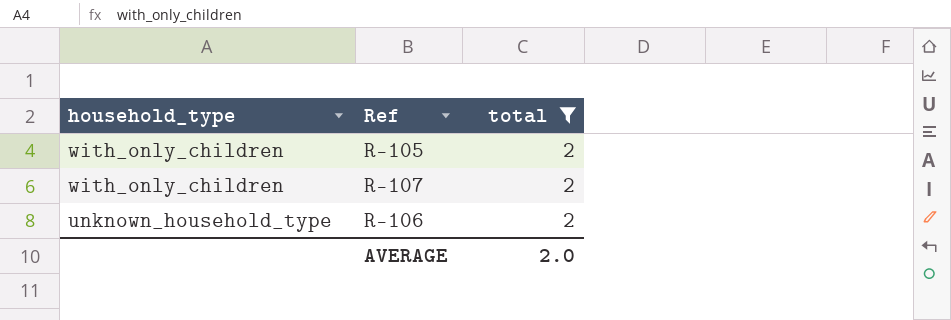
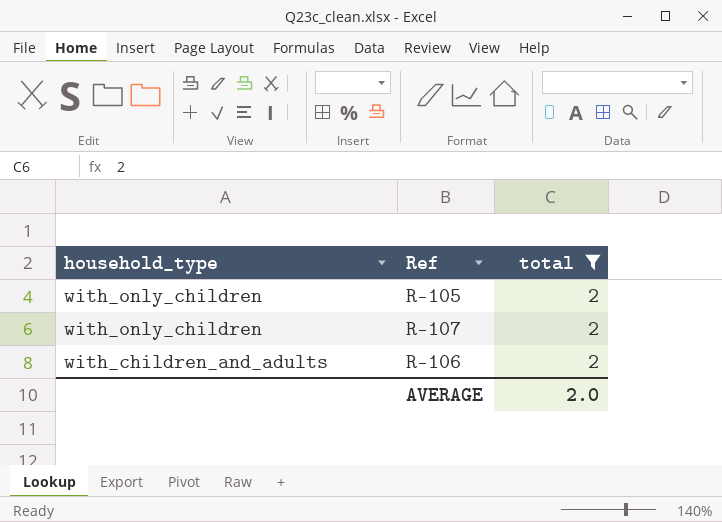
R-106 | household_type: unknown_household_type -> with_children_and_adults

